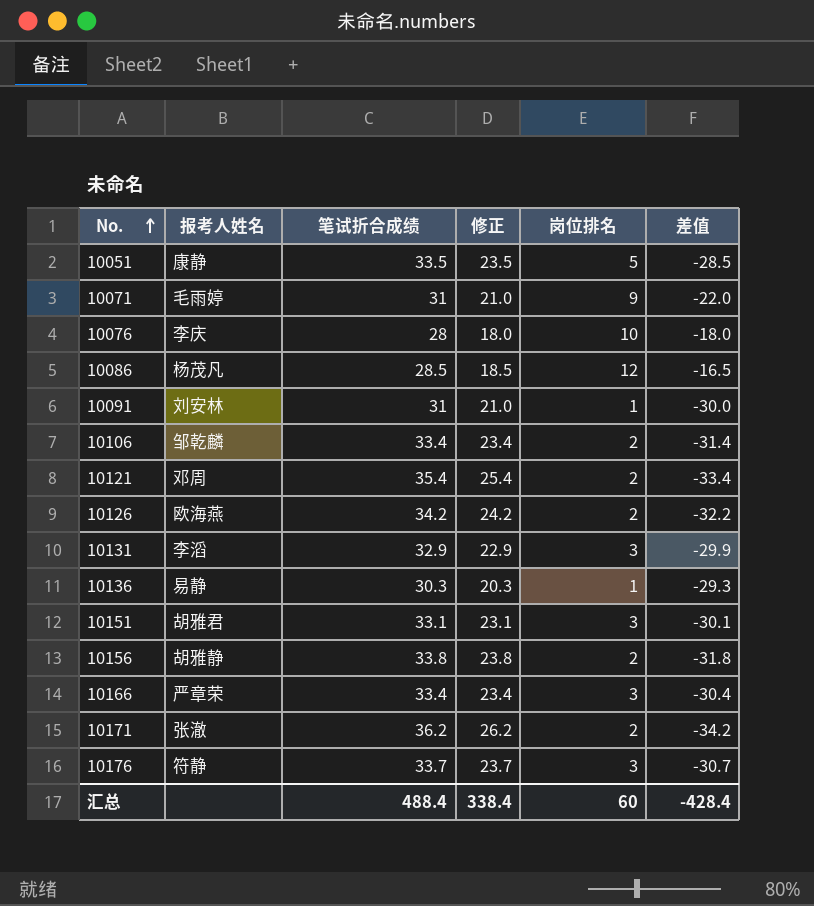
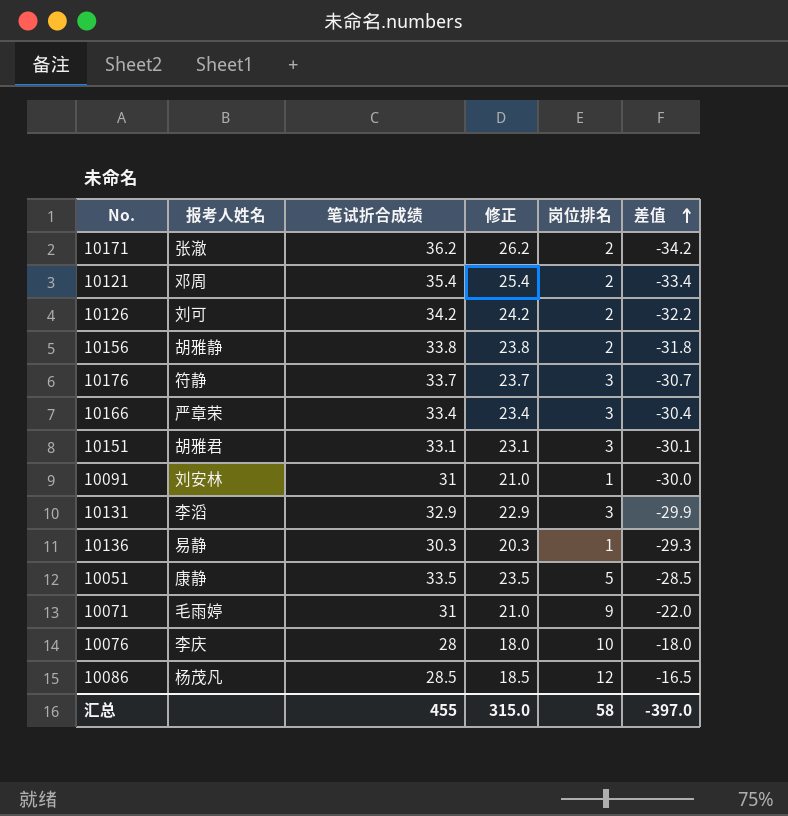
row order: No. ascending -> 差值 ascending
row 10106: 邹乾麟 | 33.4 | 23.4 | 2 | -31.4 -> none
10126 | 报考人姓名: 欧海燕 -> 刘可
汇总 | 笔试折合成绩: 488.4 -> 455
汇总 | 修正: 338.4 -> 315.0
汇总 | 岗位排名: 60 -> 58
汇总 | 差值: -428.4 -> -397.0

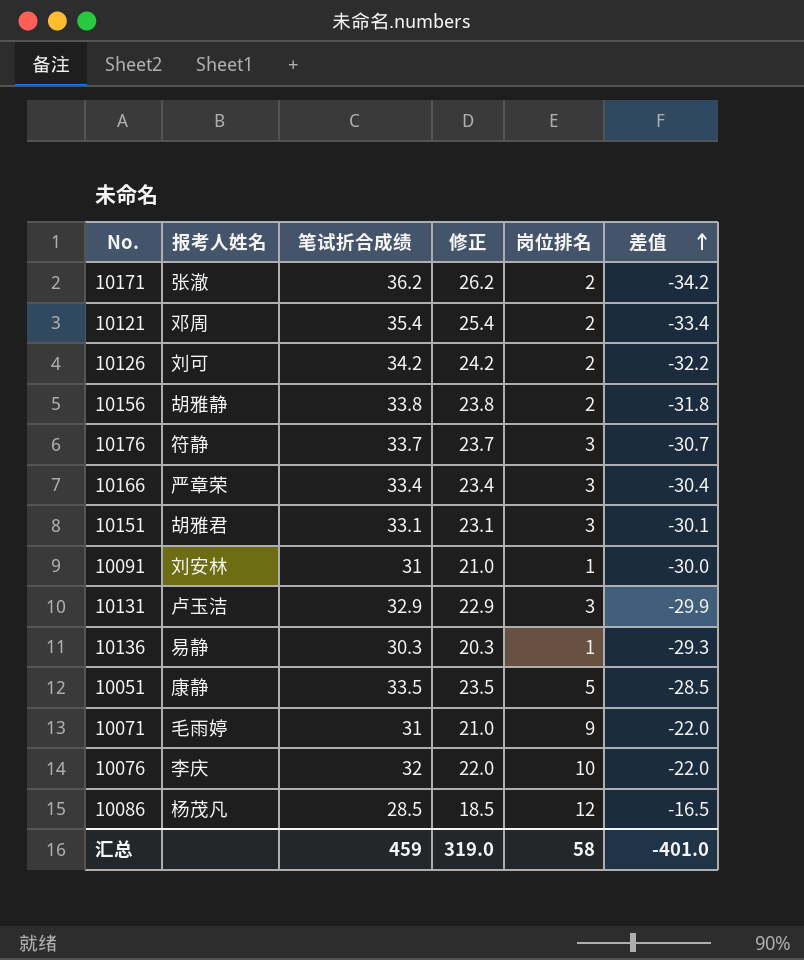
10131 | 报考人姓名: 李滔 -> 卢玉洁
10076 | 笔试折合成绩: 28 -> 32
10076 | 修正: 18.0 -> 22.0
10076 | 差值: -18.0 -> -22.0
汇总 | 笔试折合成绩: 455 -> 459
汇总 | 修正: 315.0 -> 319.0
汇总 | 差值: -397.0 -> -401.0

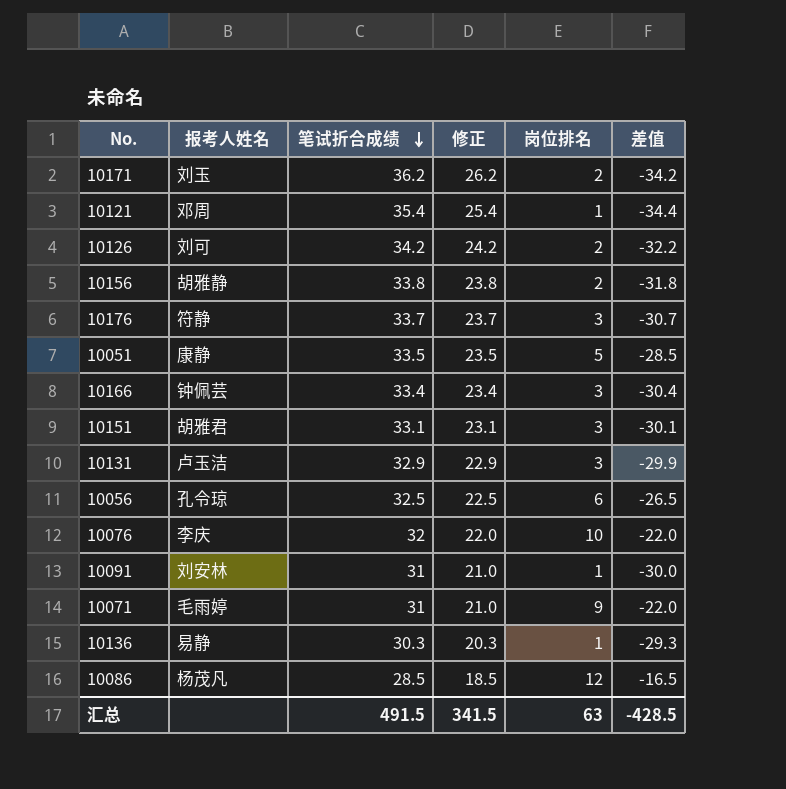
row order: 差值 ascending -> 笔试折合成绩 descending
10171 | 报考人姓名: 张澈 -> 刘玉
10121 | 岗位排名: 2 -> 1
10121 | 差值: -33.4 -> -34.4
10166 | 报考人姓名: 严章荣 -> 钟佩芸
row 10056: none -> 孔令琼 | 32.5 | 22.5 | 6 | -26.5
汇总 | 笔试折合成绩: 459 -> 491.5
汇总 | 修正: 319.0 -> 341.5
汇总 | 岗位排名: 58 -> 63
汇总 | 差值: -401.0 -> -428.5

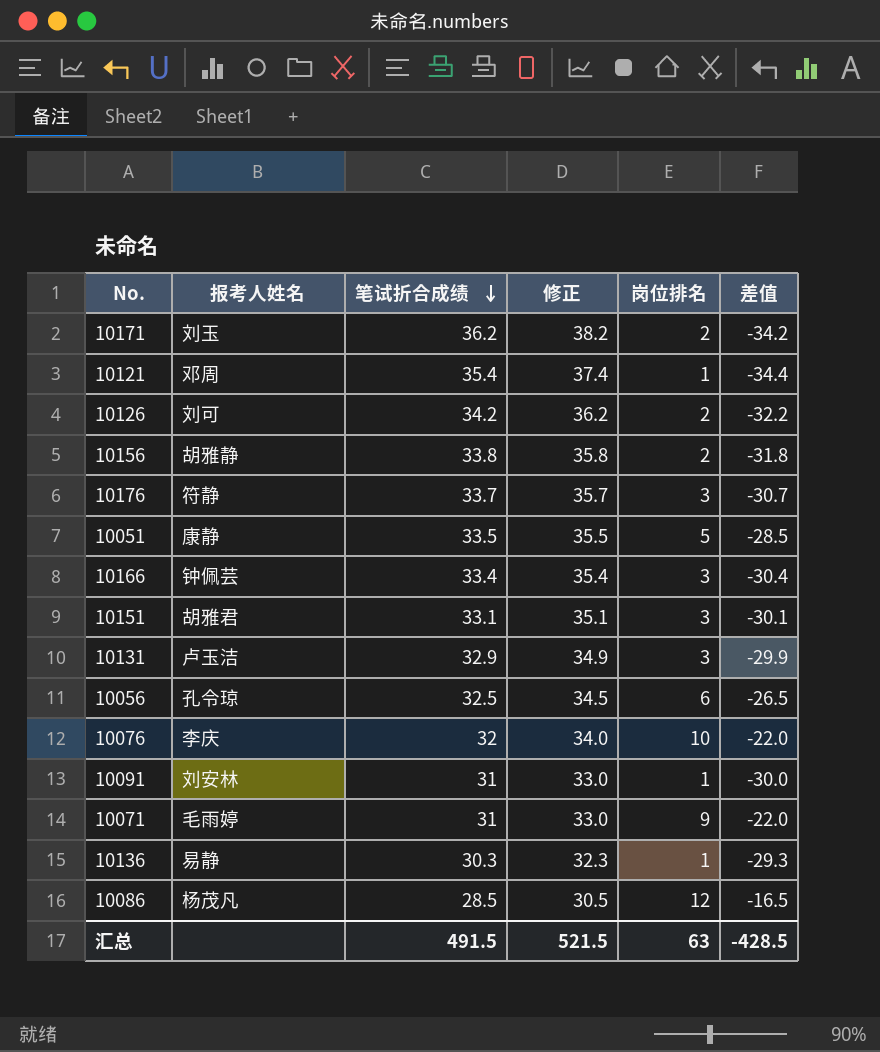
column 修正 | formula: [笔试折合成绩] - 10 -> [笔试折合成绩] + 2
汇总 | 修正: 341.5 -> 521.5

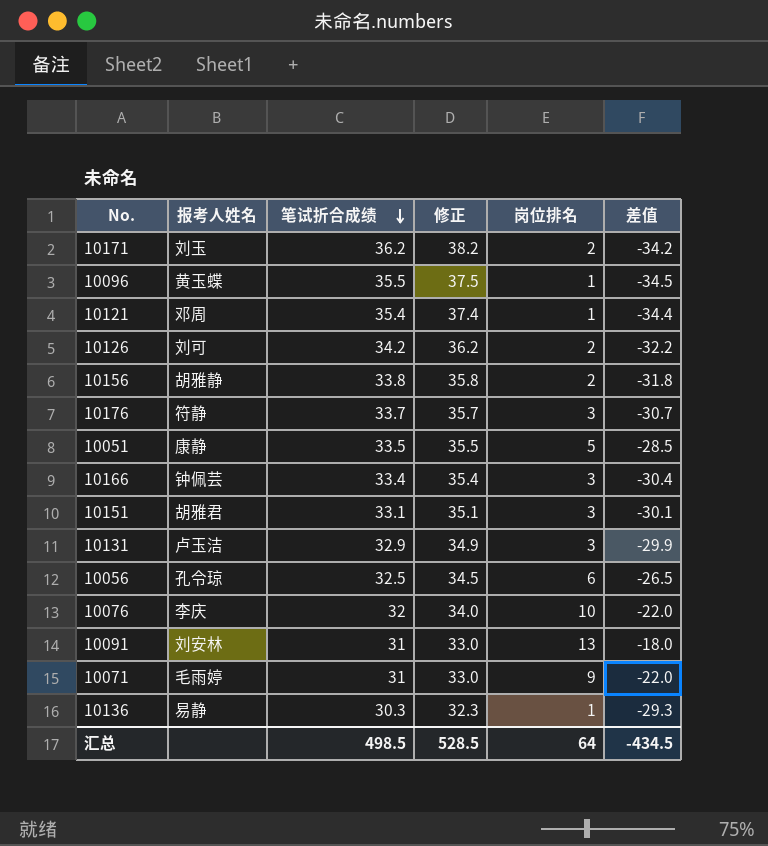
row 10086: 杨茂凡 | 28.5 | 30.5 | 12 | -16.5 -> none
row 10096: none -> 黄玉蝶 | 35.5 | 37.5 | 1 | -34.5
10091 | 岗位排名: 1 -> 13
10091 | 差值: -30.0 -> -18.0
汇总 | 笔试折合成绩: 491.5 -> 498.5
汇总 | 修正: 521.5 -> 528.5
汇总 | 岗位排名: 63 -> 64
汇总 | 差值: -428.5 -> -434.5

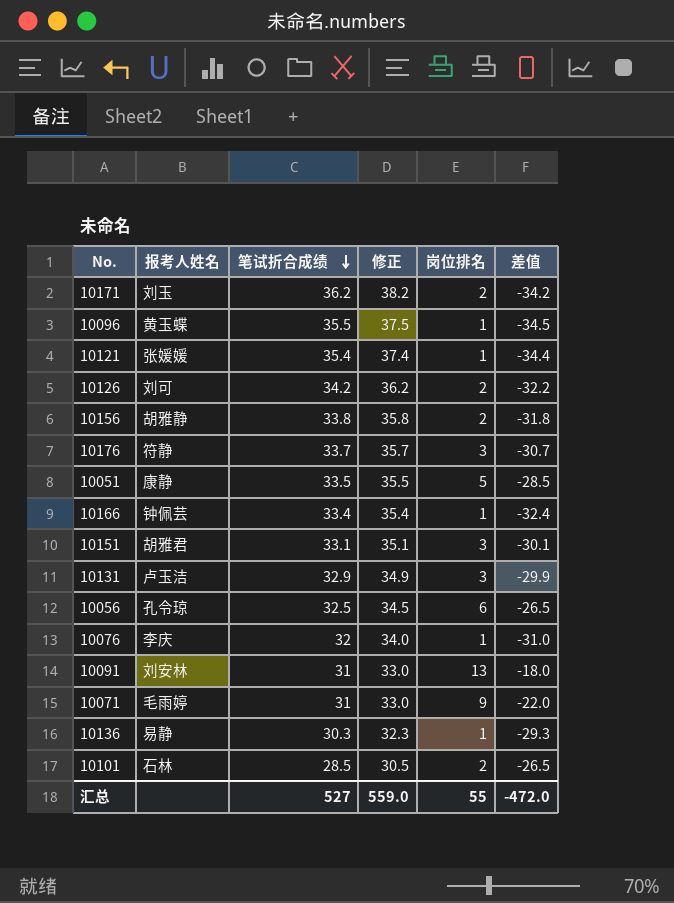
10121 | 报考人姓名: 邓周 -> 张媛媛
10166 | 岗位排名: 3 -> 1
10166 | 差值: -30.4 -> -32.4
10076 | 岗位排名: 10 -> 1
10076 | 差值: -22.0 -> -31.0
row 10101: none -> 石林 | 28.5 | 30.5 | 2 | -26.5
汇总 | 笔试折合成绩: 498.5 -> 527
汇总 | 修正: 528.5 -> 559.0
汇总 | 岗位排名: 64 -> 55
汇总 | 差值: -434.5 -> -472.0

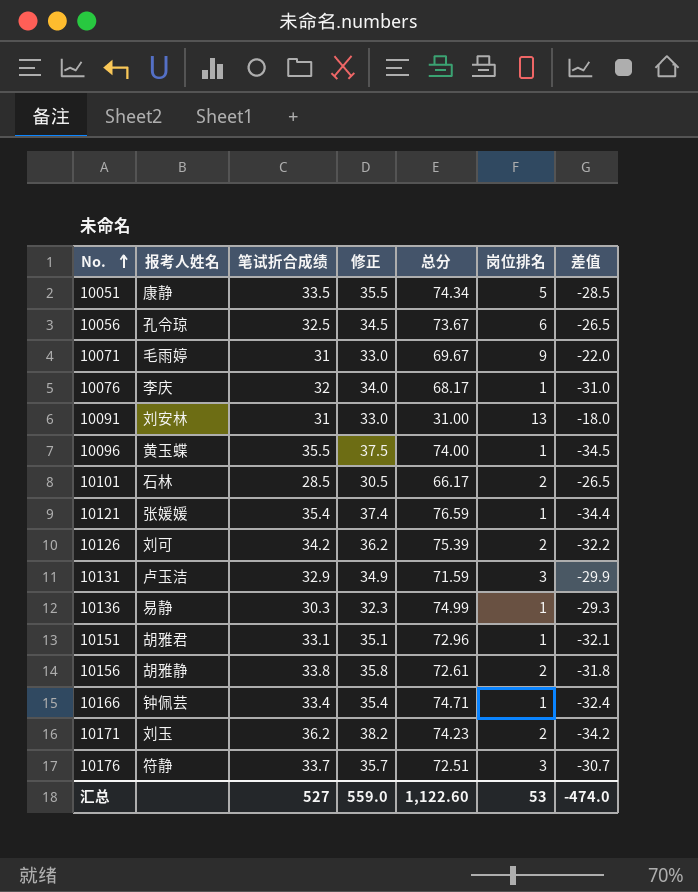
row order: 笔试折合成绩 descending -> No. ascending
column 总分 | position: none -> 5
10151 | 岗位排名: 3 -> 1
10151 | 差值: -30.1 -> -32.1
汇总 | 岗位排名: 55 -> 53
汇总 | 差值: -472.0 -> -474.0

